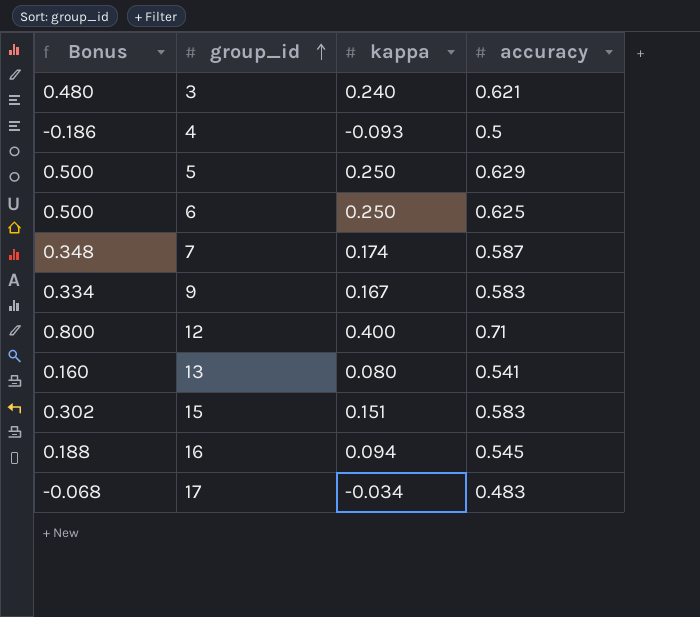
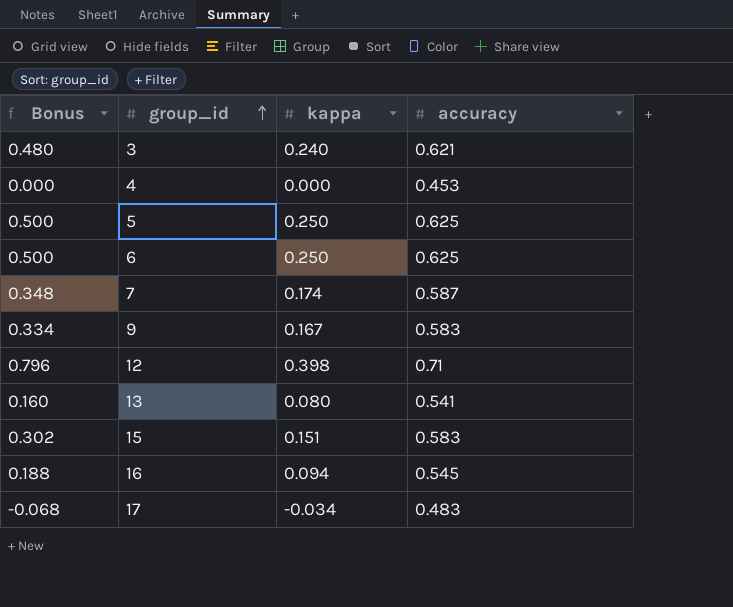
4 | Bonus: -0.186 -> 0.000
4 | kappa: -0.093 -> 0.000
4 | accuracy: 0.5 -> 0.453
5 | accuracy: 0.629 -> 0.625
12 | Bonus: 0.800 -> 0.796
12 | kappa: 0.400 -> 0.398

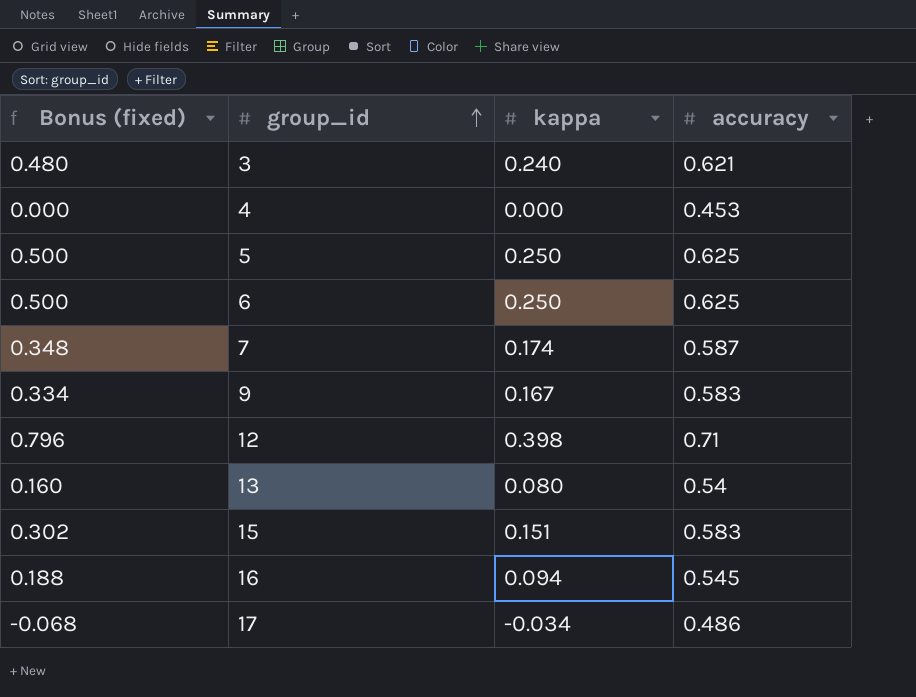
column name: Bonus -> Bonus (fixed)
13 | accuracy: 0.541 -> 0.54
17 | accuracy: 0.483 -> 0.486

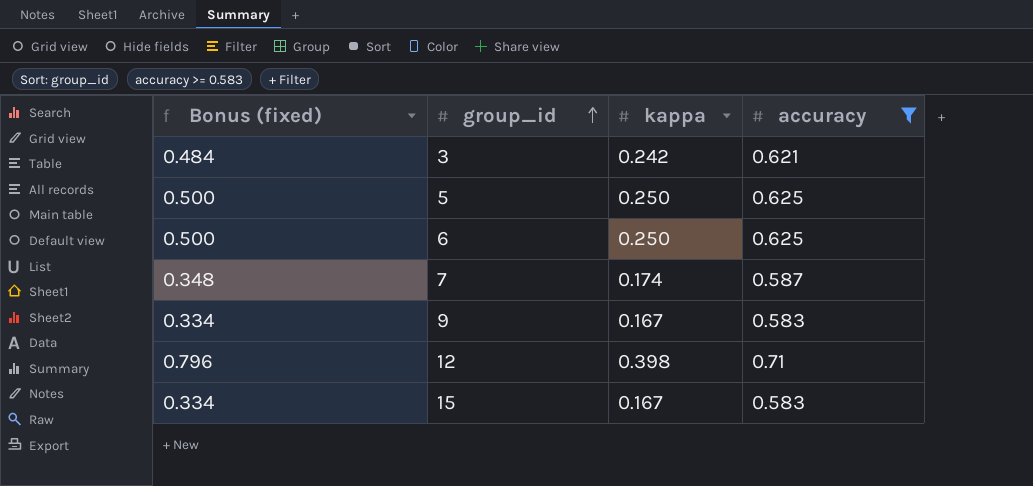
filter: none -> accuracy >= 0.583
3 | Bonus (fixed): 0.480 -> 0.484
3 | kappa: 0.240 -> 0.242
15 | Bonus (fixed): 0.302 -> 0.334
15 | kappa: 0.151 -> 0.167

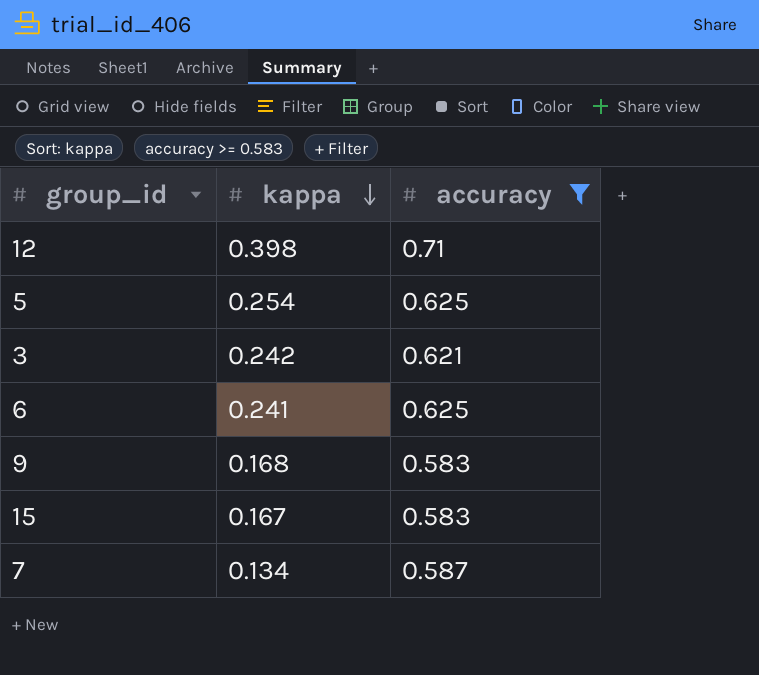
row order: group_id ascending -> kappa descending
column Bonus (fixed) | formula: [kappa] * 2 -> none
5 | kappa: 0.250 -> 0.254
6 | kappa: 0.250 -> 0.241
9 | kappa: 0.167 -> 0.168
7 | kappa: 0.174 -> 0.134

